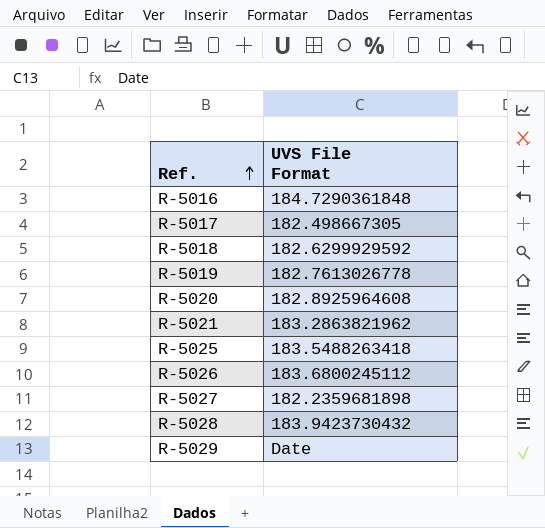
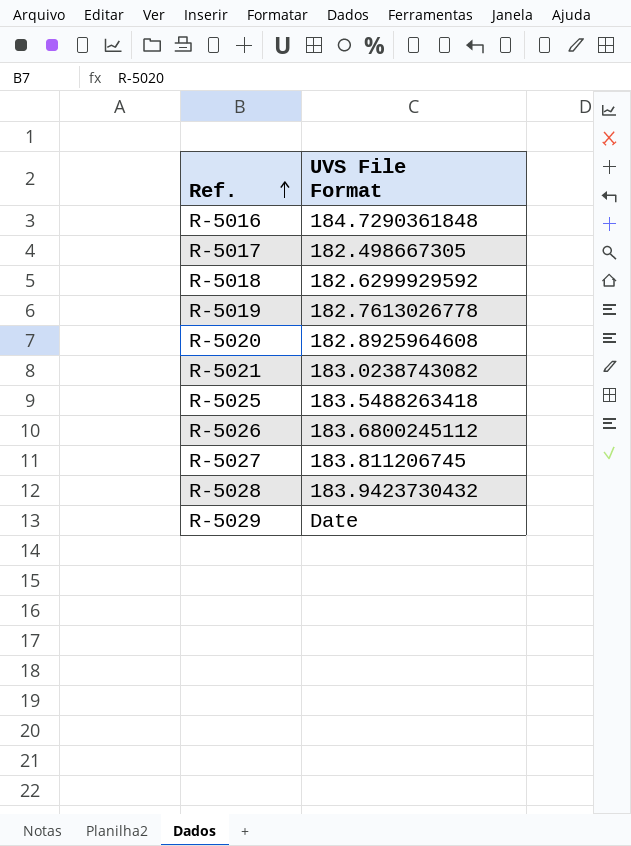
R-5021 | UVS File Format: 183.2863821962 -> 183.0238743082
R-5027 | UVS File Format: 182.2359681898 -> 183.811206745

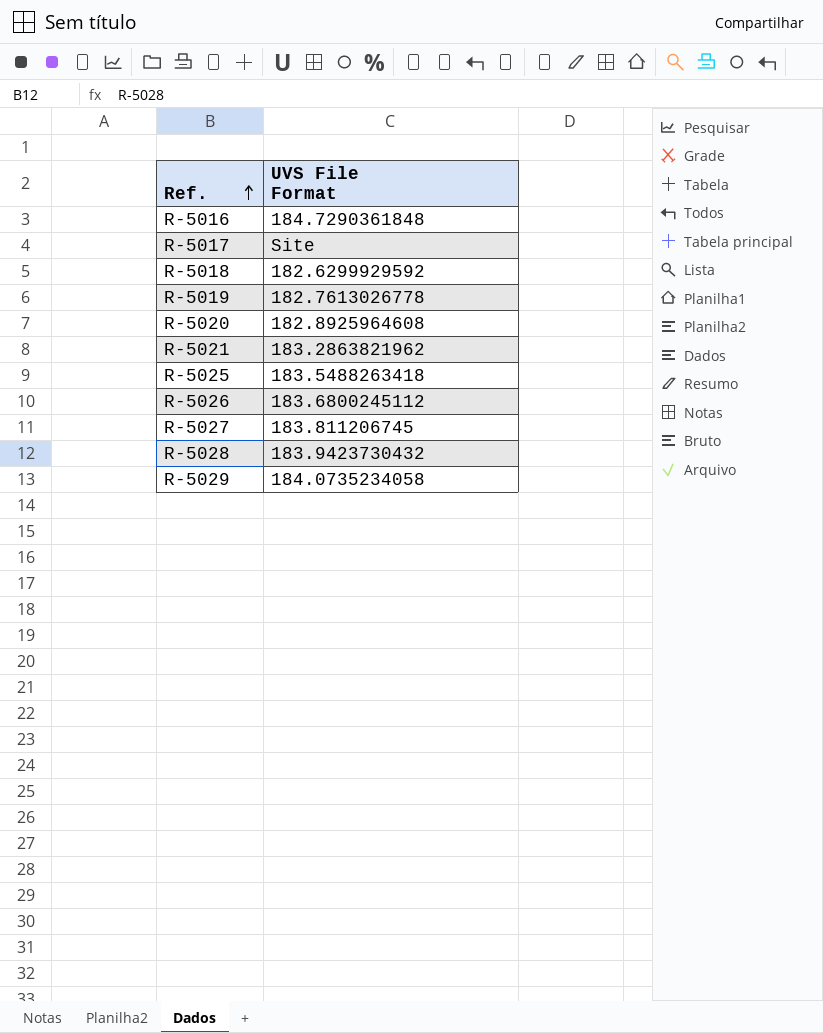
R-5017 | UVS File Format: 182.498667305 -> Site
R-5021 | UVS File Format: 183.0238743082 -> 183.2863821962
R-5029 | UVS File Format: Date -> 184.0735234058

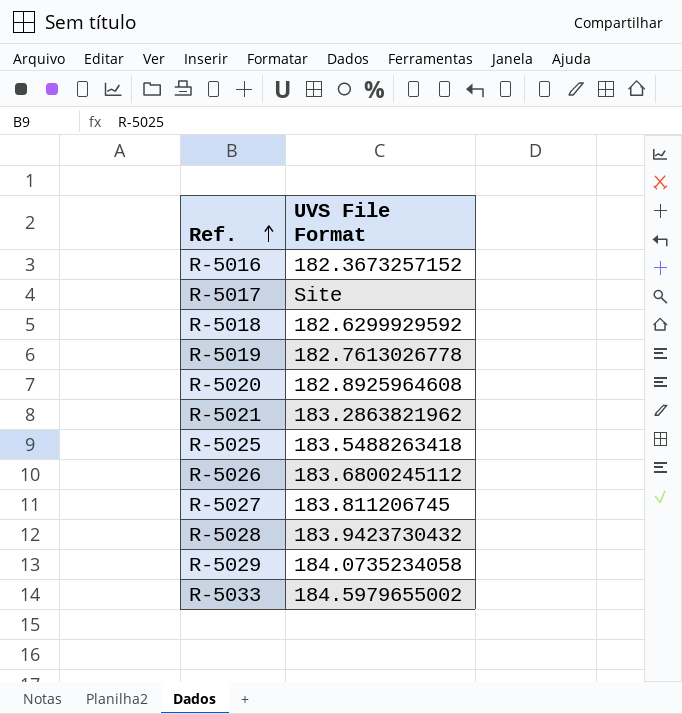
R-5016 | UVS File Format: 184.7290361848 -> 182.3673257152
row R-5033: none -> 184.5979655002

